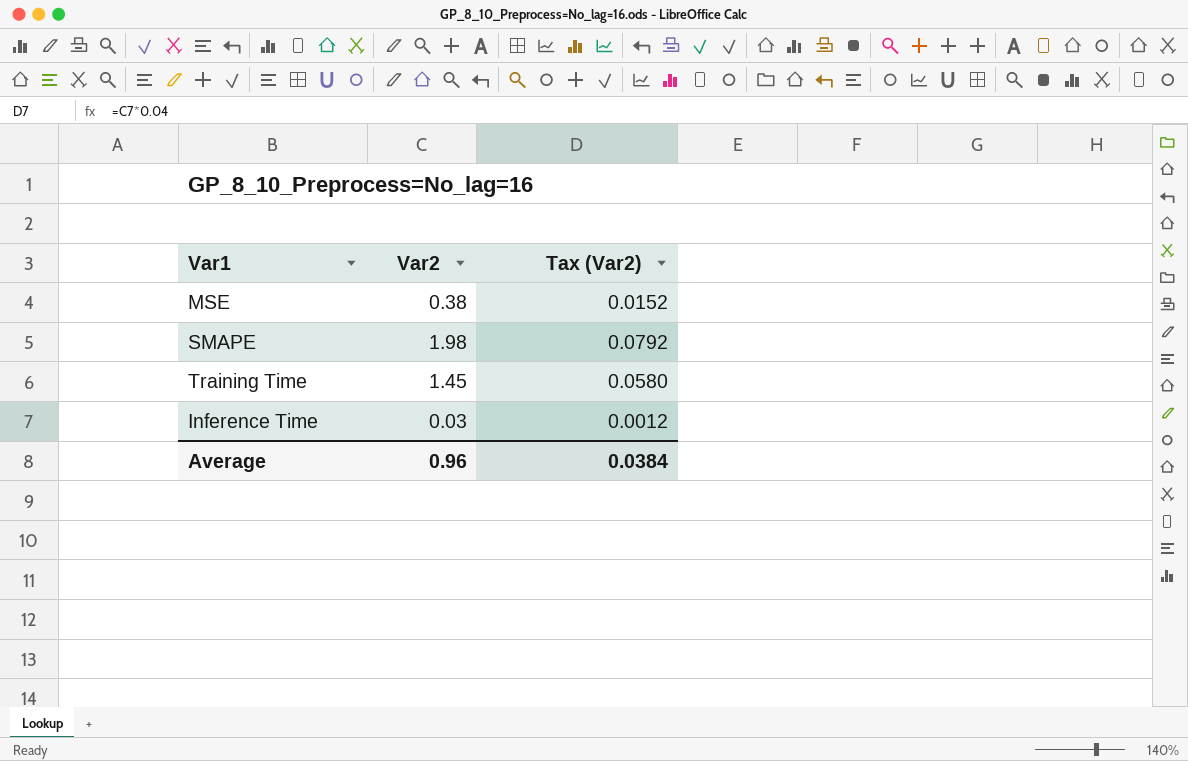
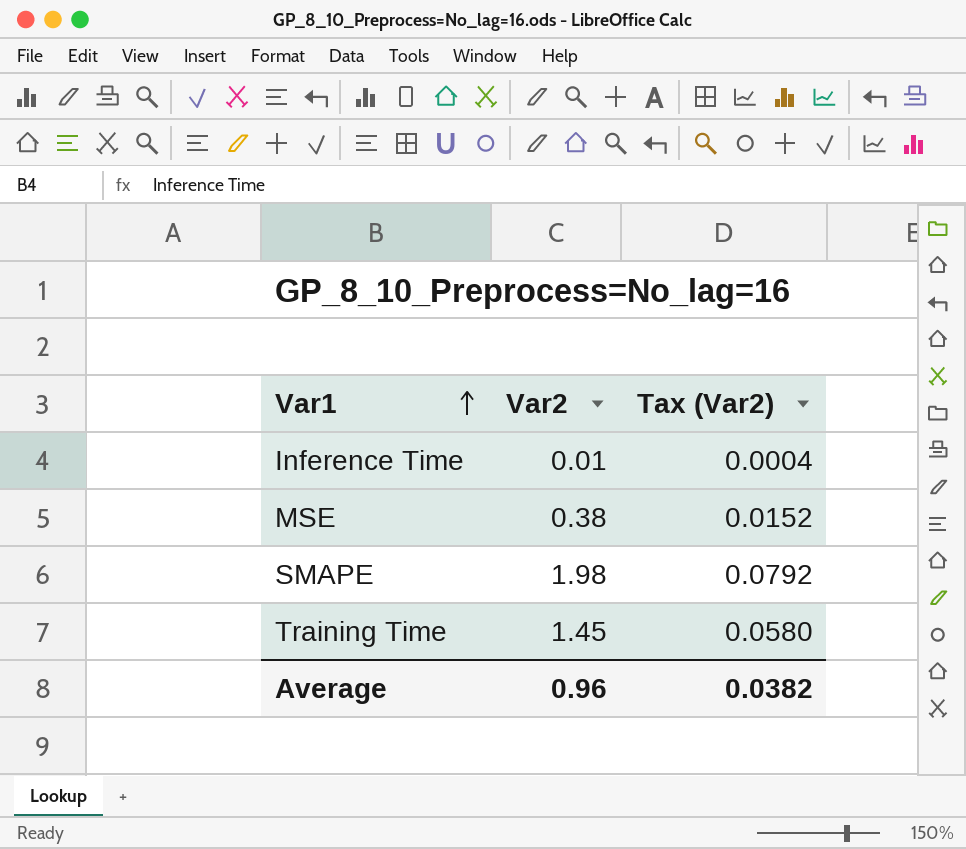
row order: none -> Var1 ascending
Inference Time | Var2: 0.03 -> 0.01
Inference Time | Tax (Var2): 0.0012 -> 0.0004
Average | Tax (Var2): 0.0384 -> 0.0382

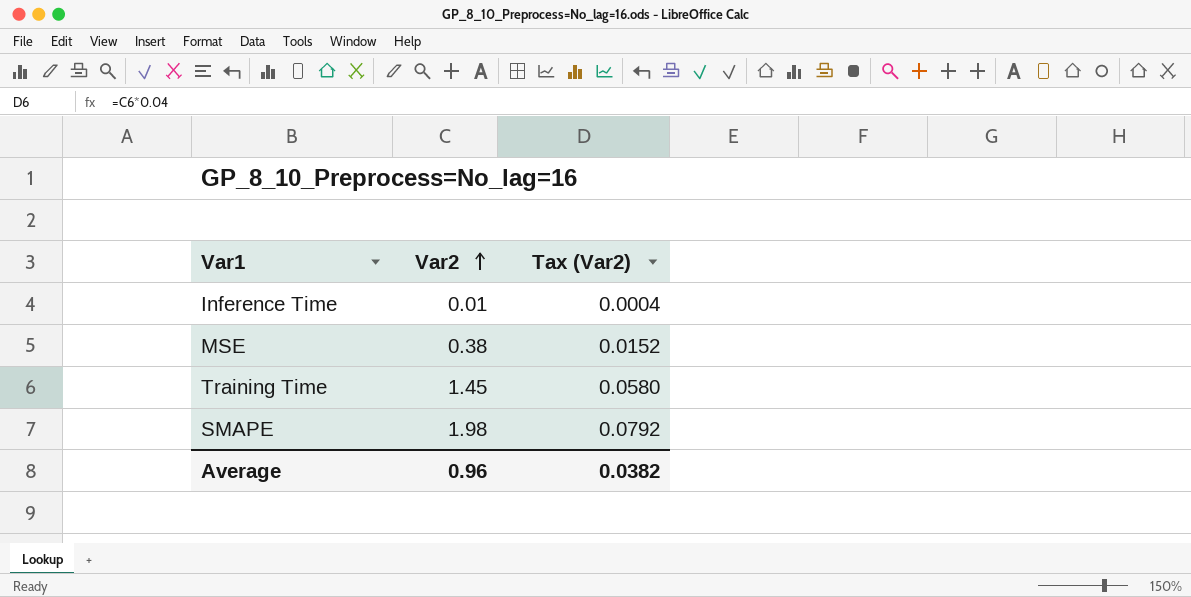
row order: Var1 ascending -> Var2 ascending

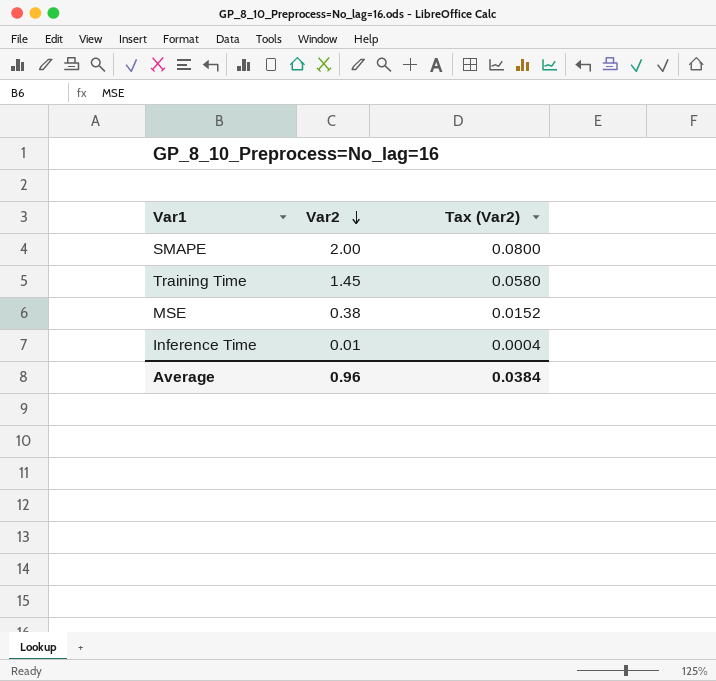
row order: Var2 ascending -> Var2 descending
SMAPE | Var2: 1.98 -> 2.00
SMAPE | Tax (Var2): 0.0792 -> 0.0800
Average | Tax (Var2): 0.0382 -> 0.0384

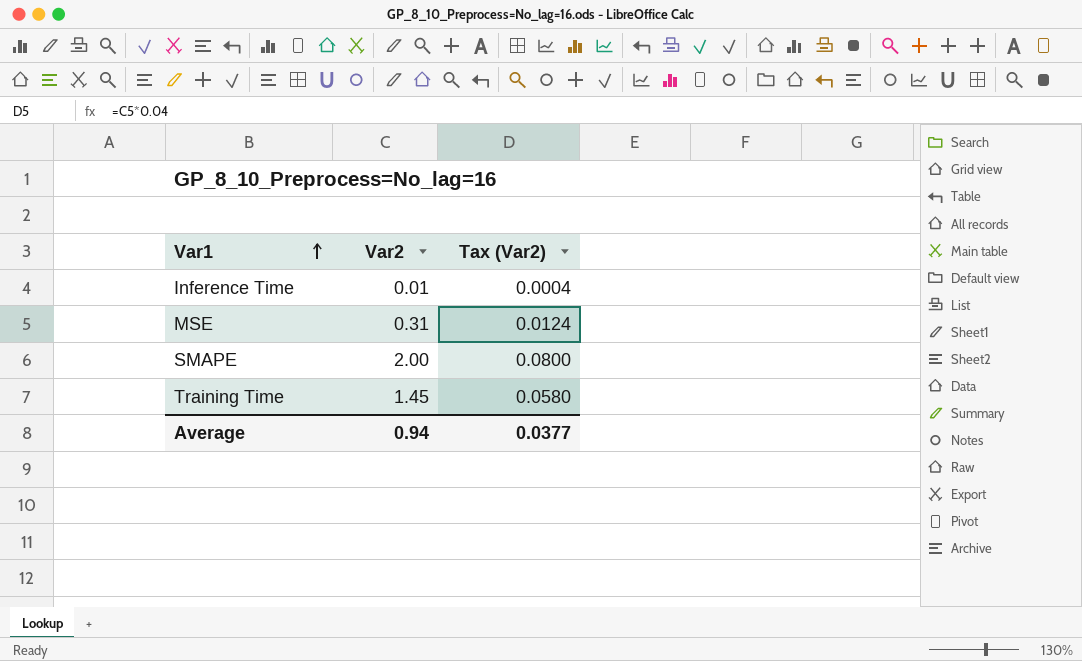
row order: Var2 descending -> Var1 ascending
MSE | Var2: 0.38 -> 0.31
MSE | Tax (Var2): 0.0152 -> 0.0124
Average | Var2: 0.96 -> 0.94
Average | Tax (Var2): 0.0384 -> 0.0377

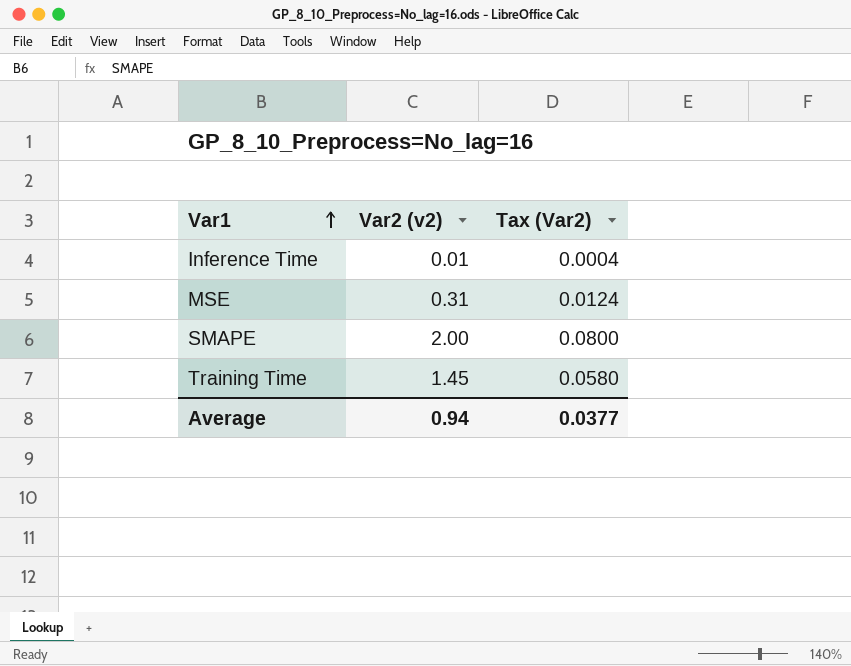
column name: Var2 -> Var2 (v2)

